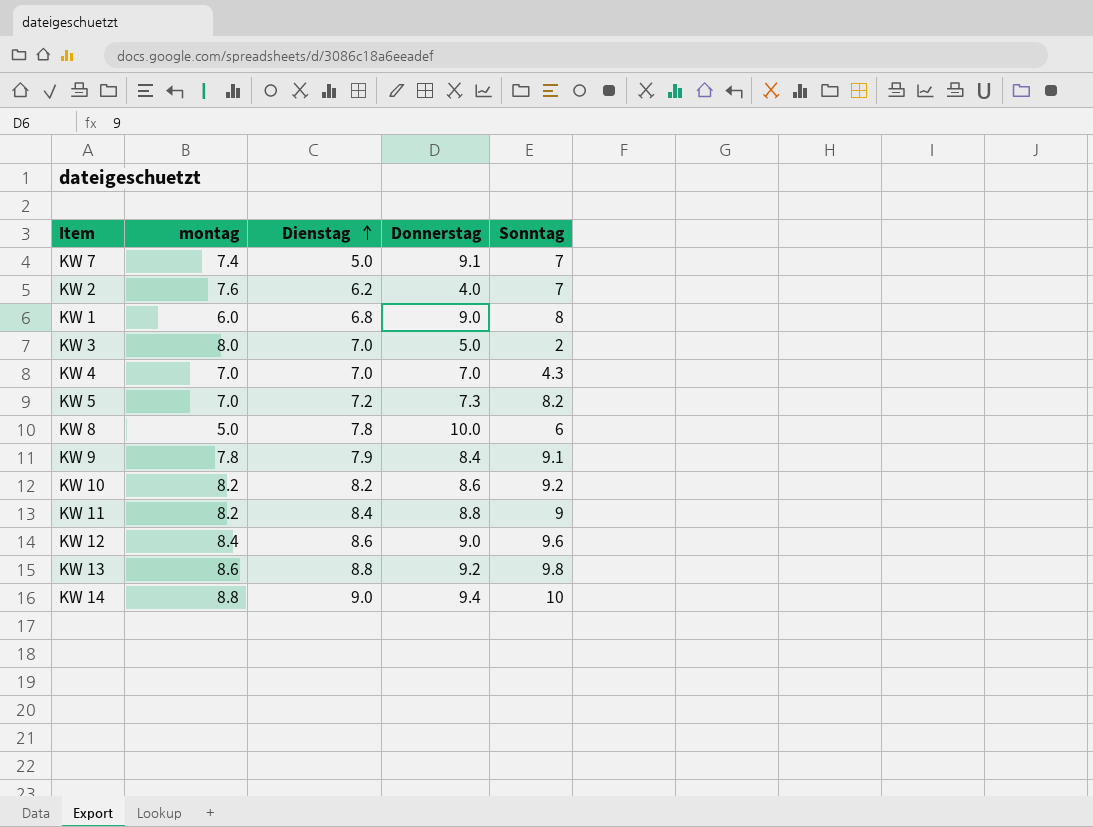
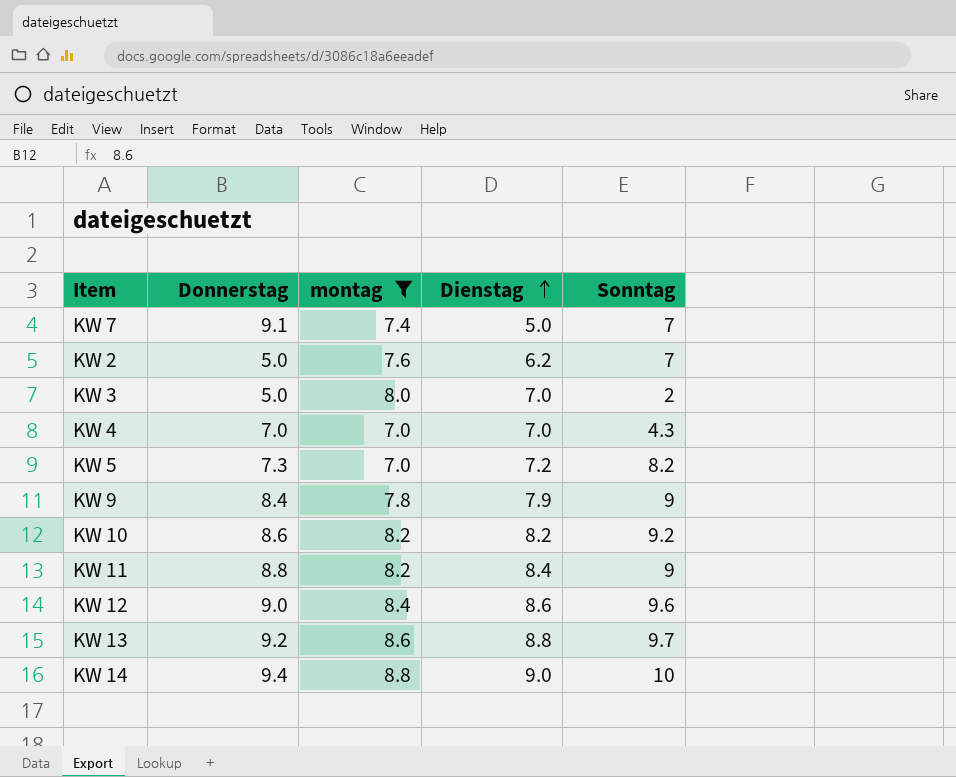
filter: none -> montag >= 7.0
column Donnerstag | position: 4 -> 2
KW 2 | Donnerstag: 4.0 -> 5.0
KW 9 | Sonntag: 9.1 -> 9
KW 13 | Sonntag: 9.8 -> 9.7

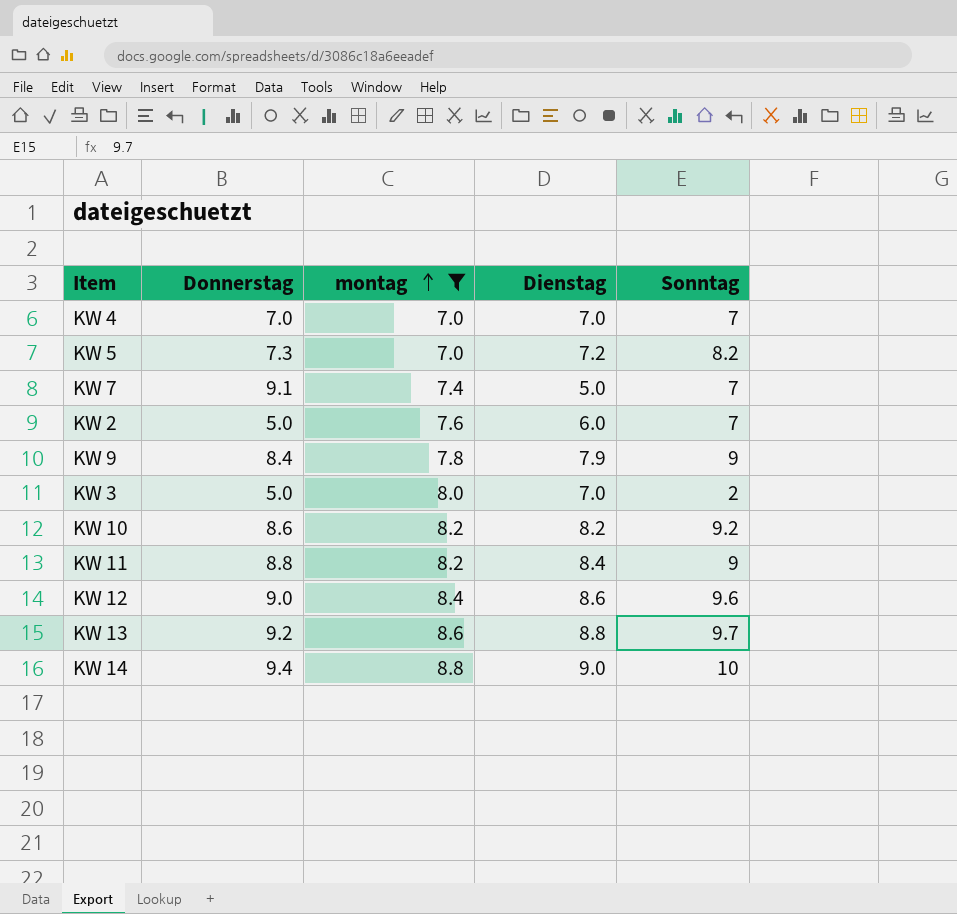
row order: Dienstag ascending -> montag ascending
KW 4 | Sonntag: 4.3 -> 7
KW 2 | Dienstag: 6.2 -> 6.0

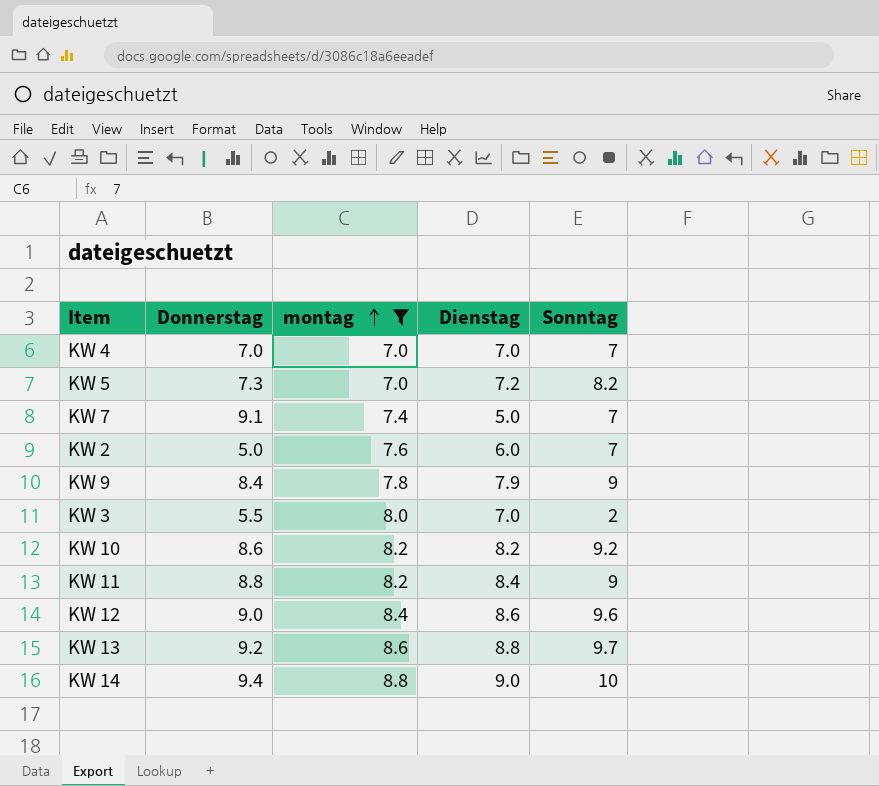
KW 3 | Donnerstag: 5.0 -> 5.5

